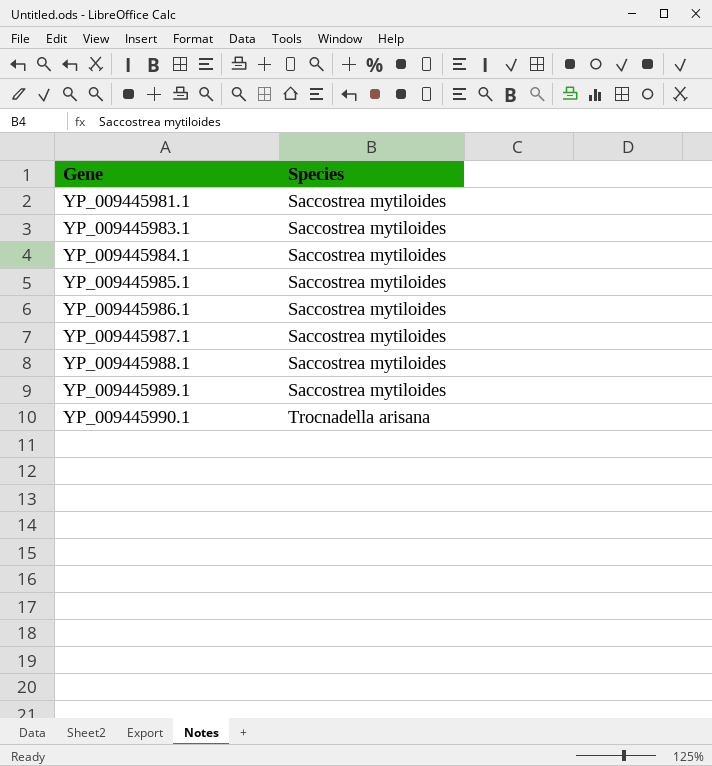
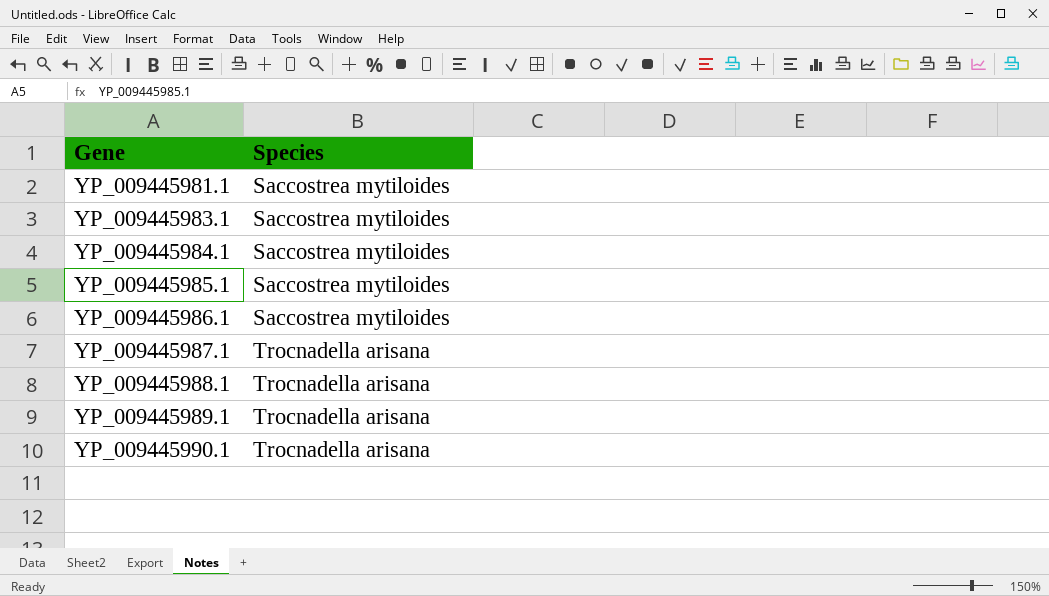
YP_009445987.1 | Species: Saccostrea mytiloides -> Trocnadella arisana
YP_009445988.1 | Species: Saccostrea mytiloides -> Trocnadella arisana
YP_009445989.1 | Species: Saccostrea mytiloides -> Trocnadella arisana

